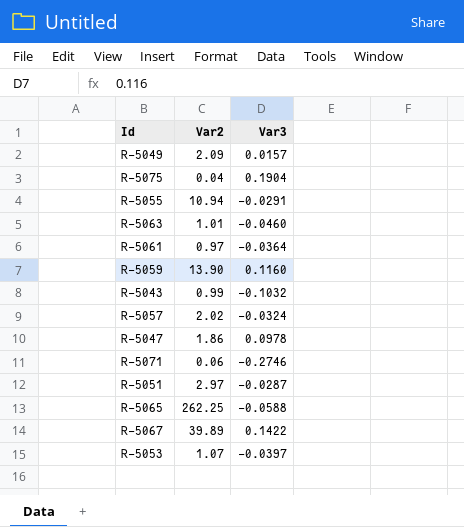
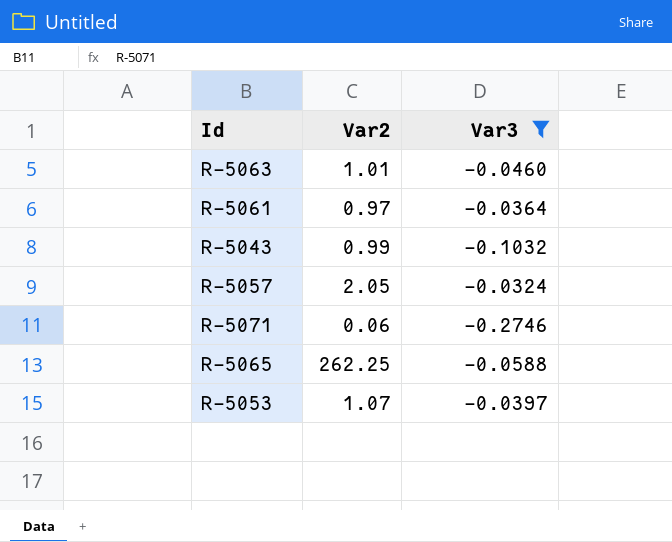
filter: none -> Var3 <= -0.0324
R-5057 | Var2: 2.02 -> 2.05

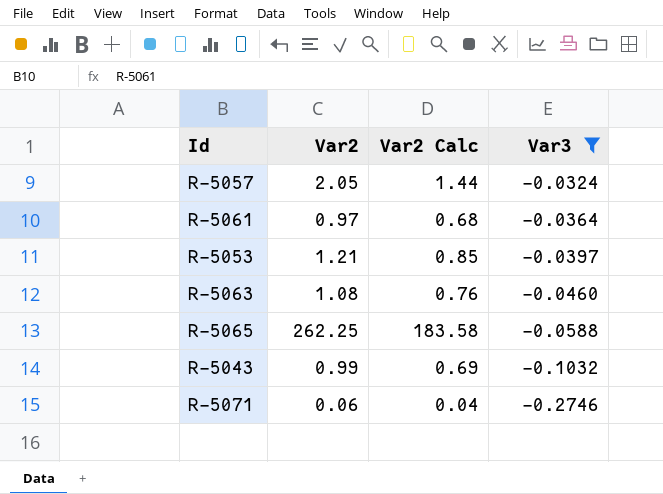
row order: none -> Var3 descending
column Var2 Calc | formula: none -> [Var2] * 0.7
R-5053 | Var2: 1.07 -> 1.21
R-5063 | Var2: 1.01 -> 1.08

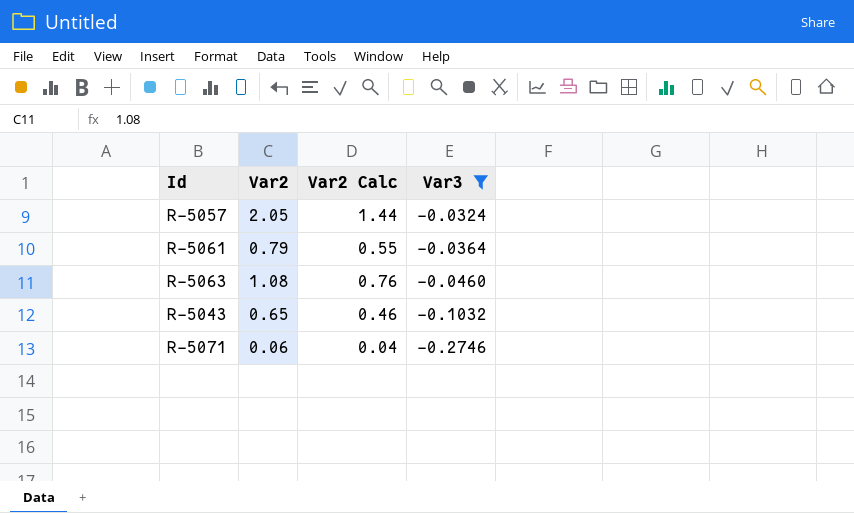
row R-5053: 1.21 | 0.85 | -0.0397 -> none
row R-5065: 262.25 | 183.58 | -0.0588 -> none
R-5061 | Var2: 0.97 -> 0.79
R-5061 | Var2 Calc: 0.68 -> 0.55
R-5043 | Var2: 0.99 -> 0.65
R-5043 | Var2 Calc: 0.69 -> 0.46

